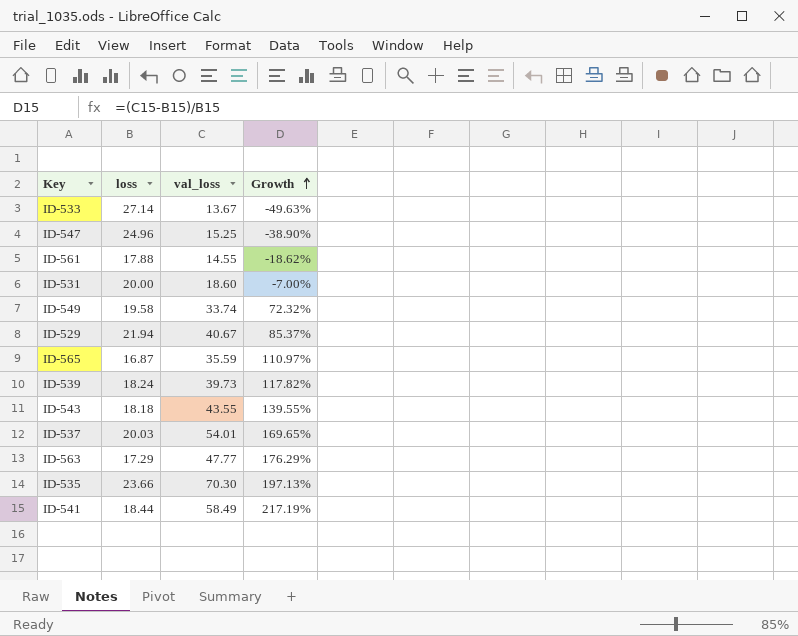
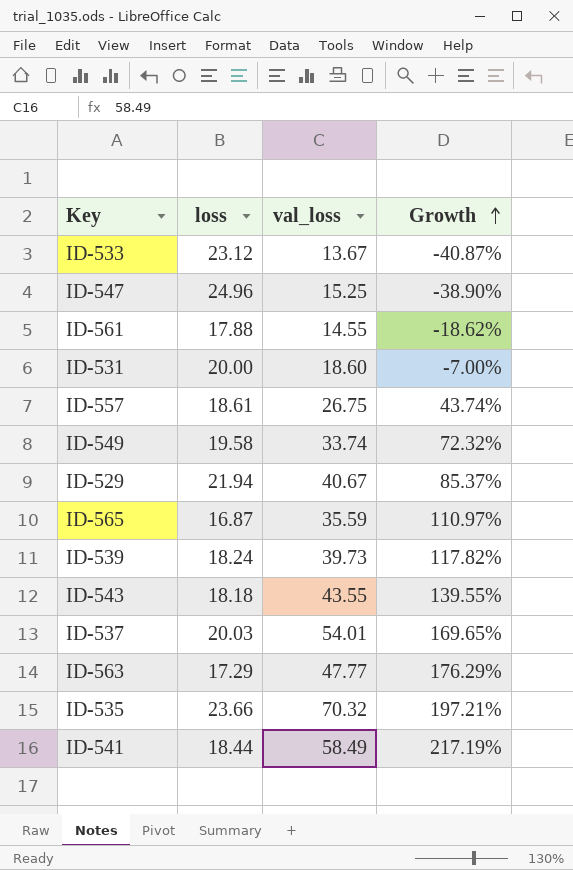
ID-533 | loss: 27.14 -> 23.12
ID-533 | Growth: -49.63% -> -40.87%
row ID-557: none -> 18.61 | 26.75 | 43.74%
ID-535 | val_loss: 70.30 -> 70.32
ID-535 | Growth: 197.13% -> 197.21%

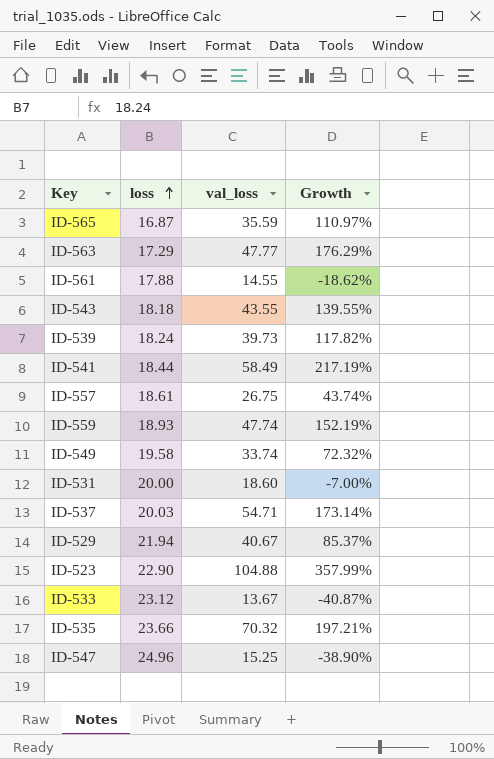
row order: Growth ascending -> loss ascending
row ID-559: none -> 18.93 | 47.74 | 152.19%
ID-537 | val_loss: 54.01 -> 54.71
ID-537 | Growth: 169.65% -> 173.14%
row ID-523: none -> 22.90 | 104.88 | 357.99%

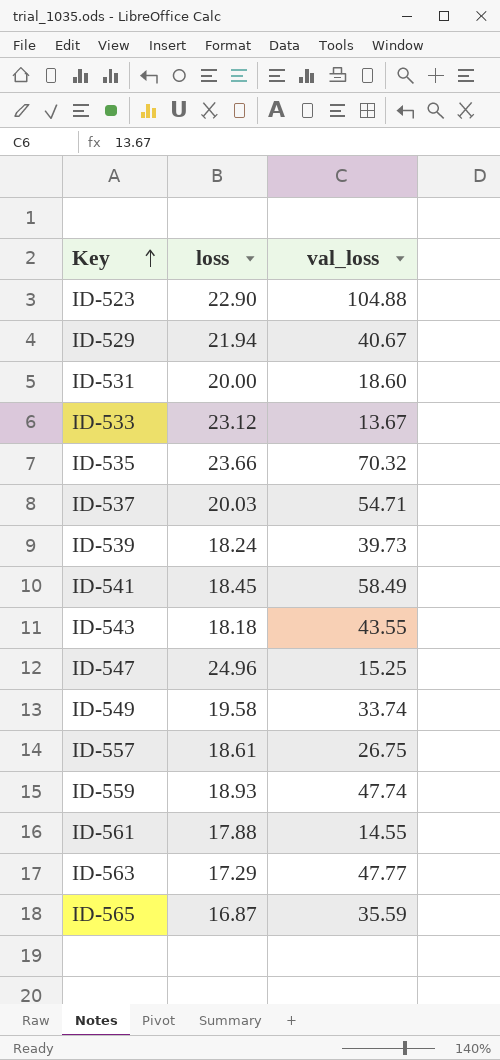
row order: loss ascending -> Key ascending
column Growth | formula: ([val_loss] - [loss]) / [loss] -> none
ID-541 | loss: 18.44 -> 18.45

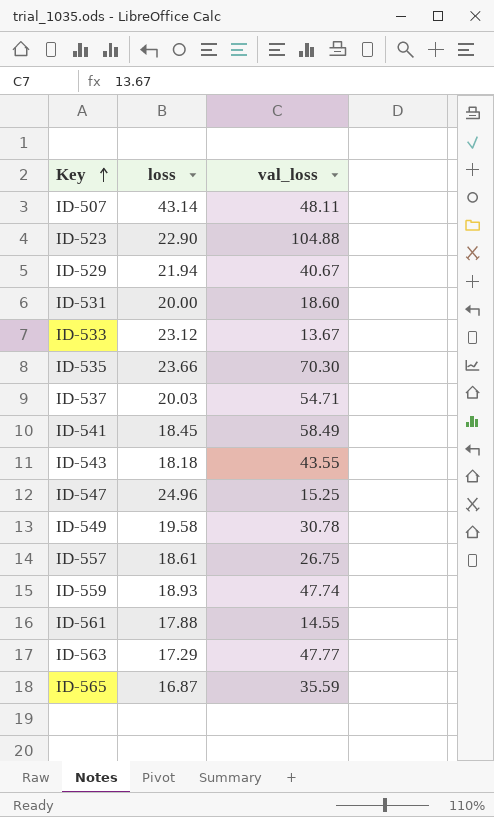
row ID-539: 18.24 | 39.73 -> none
row ID-507: none -> 43.14 | 48.11
ID-535 | val_loss: 70.32 -> 70.30
ID-549 | val_loss: 33.74 -> 30.78

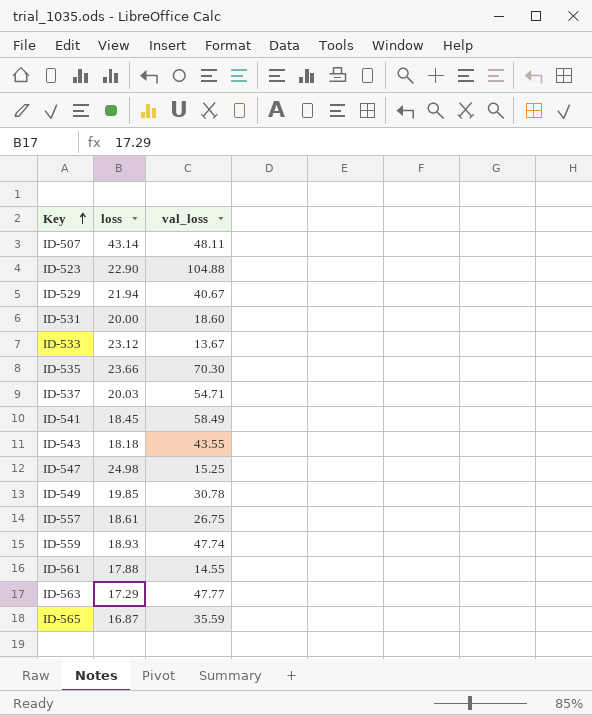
ID-547 | loss: 24.96 -> 24.98
ID-549 | loss: 19.58 -> 19.85

